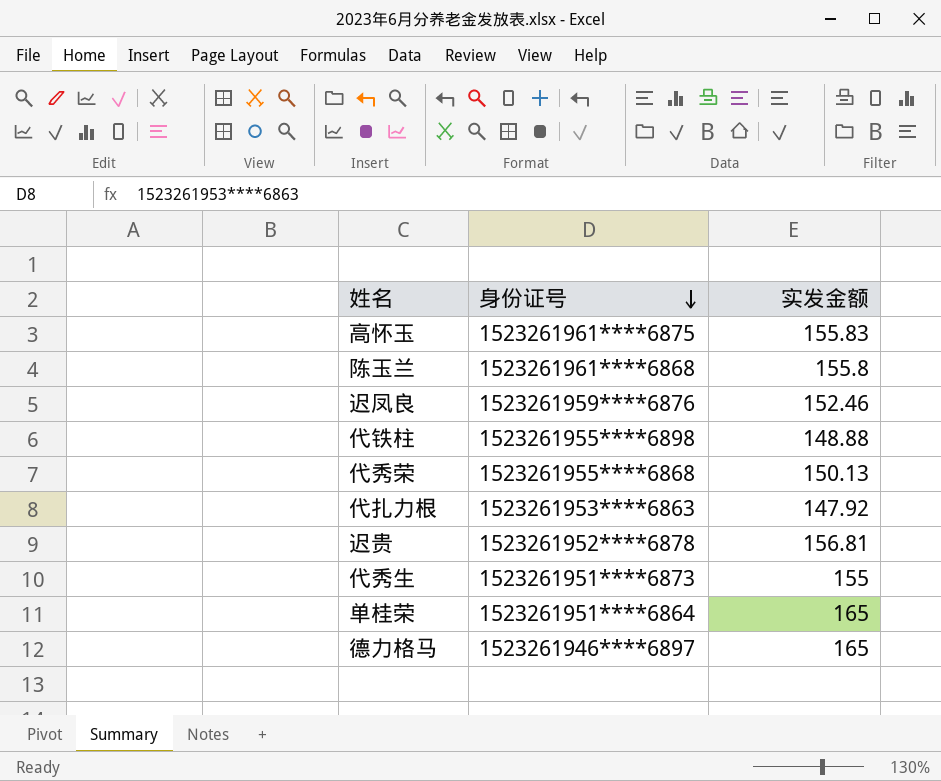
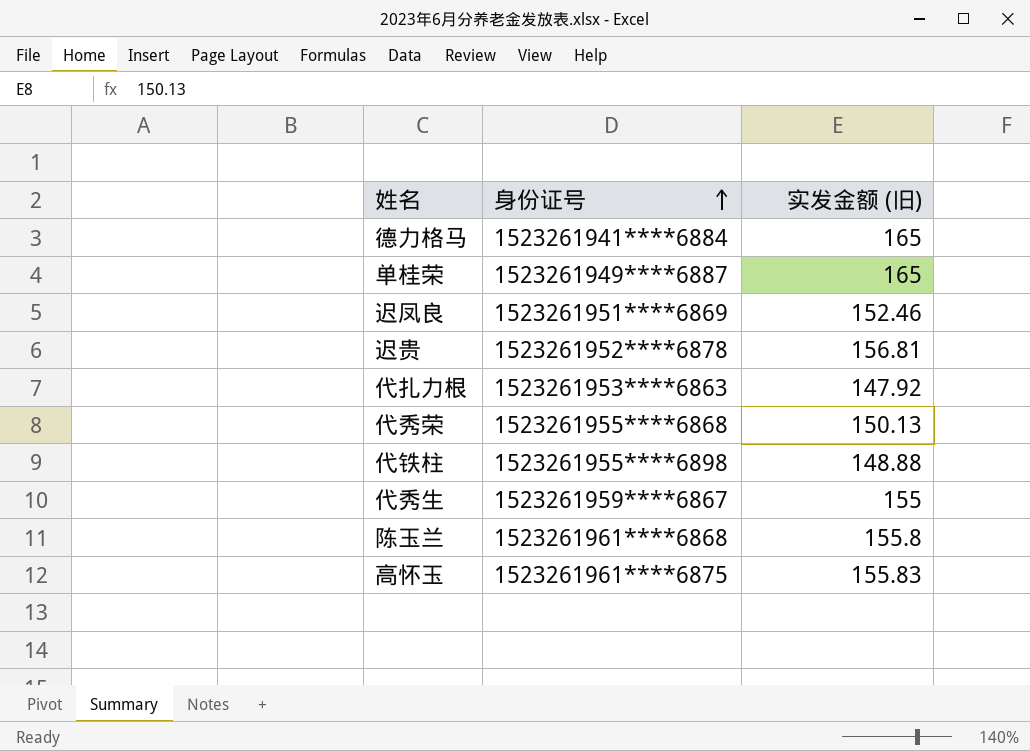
row order: 身份证号 descending -> 身份证号 ascending
column name: 实发金额 -> 实发金额 (旧)
德力格马 | 身份证号: 1523261946****6897 -> 1523261941****6884
单桂荣 | 身份证号: 1523261951****6864 -> 1523261949****6887
迟凤良 | 身份证号: 1523261959****6876 -> 1523261951****6869
代秀生 | 身份证号: 1523261951****6873 -> 1523261959****6867

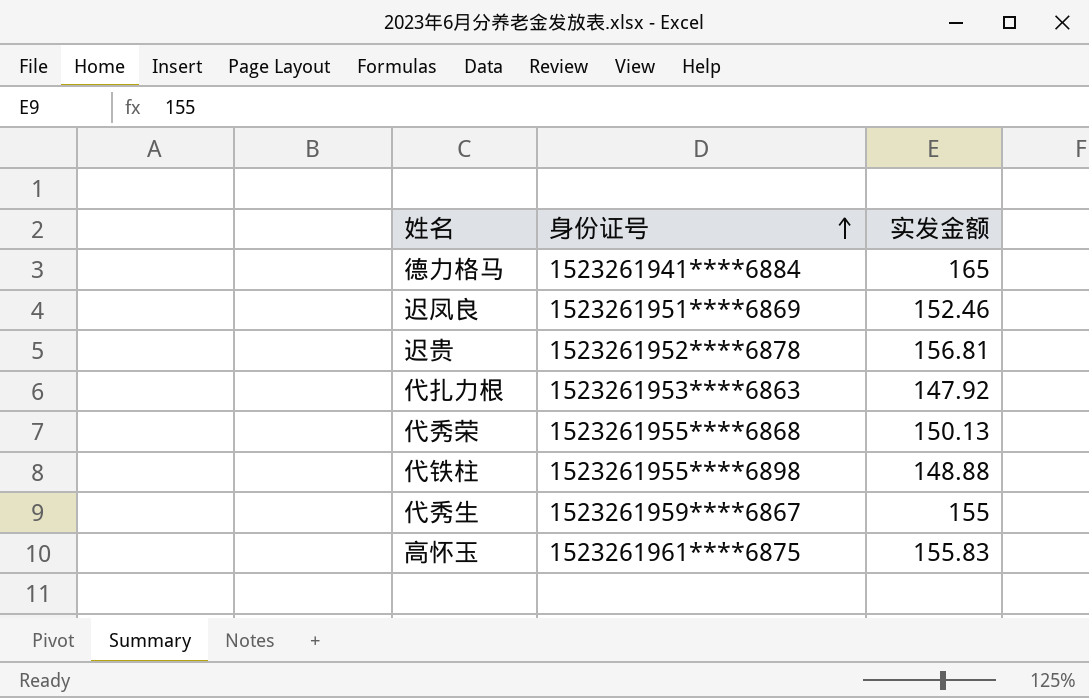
column name: 实发金额 (旧) -> 实发金额
row 单桂荣: 1523261949****6887 | 165 -> none
row 陈玉兰: 1523261961****6868 | 155.8 -> none

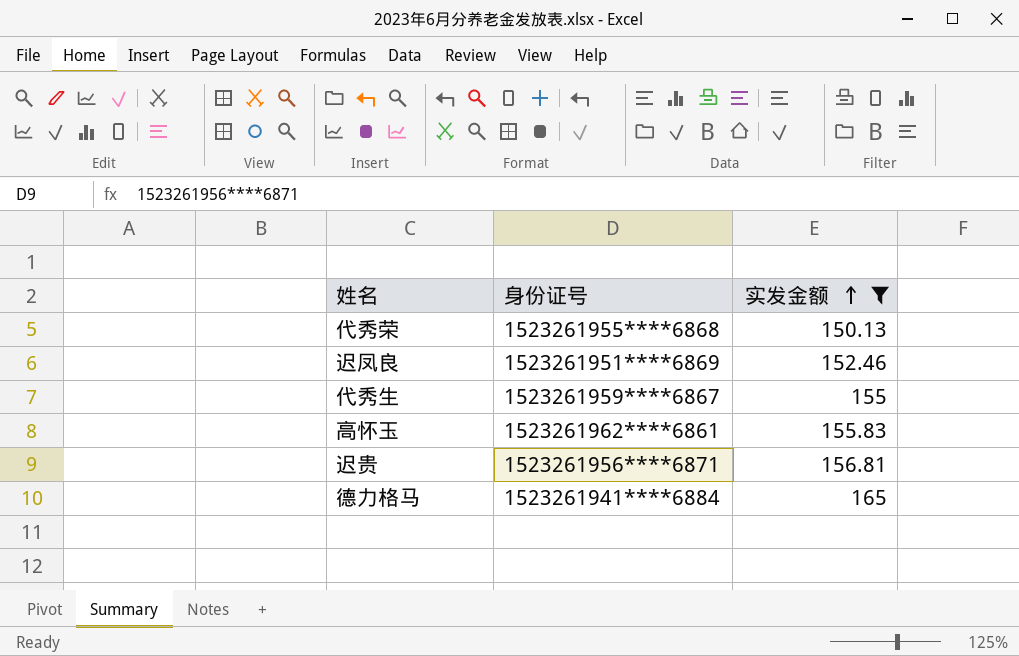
filter: none -> 实发金额 >= 150.13
row order: 身份证号 ascending -> 实发金额 ascending
高怀玉 | 身份证号: 1523261961****6875 -> 1523261962****6861
迟贵 | 身份证号: 1523261952****6878 -> 1523261956****6871

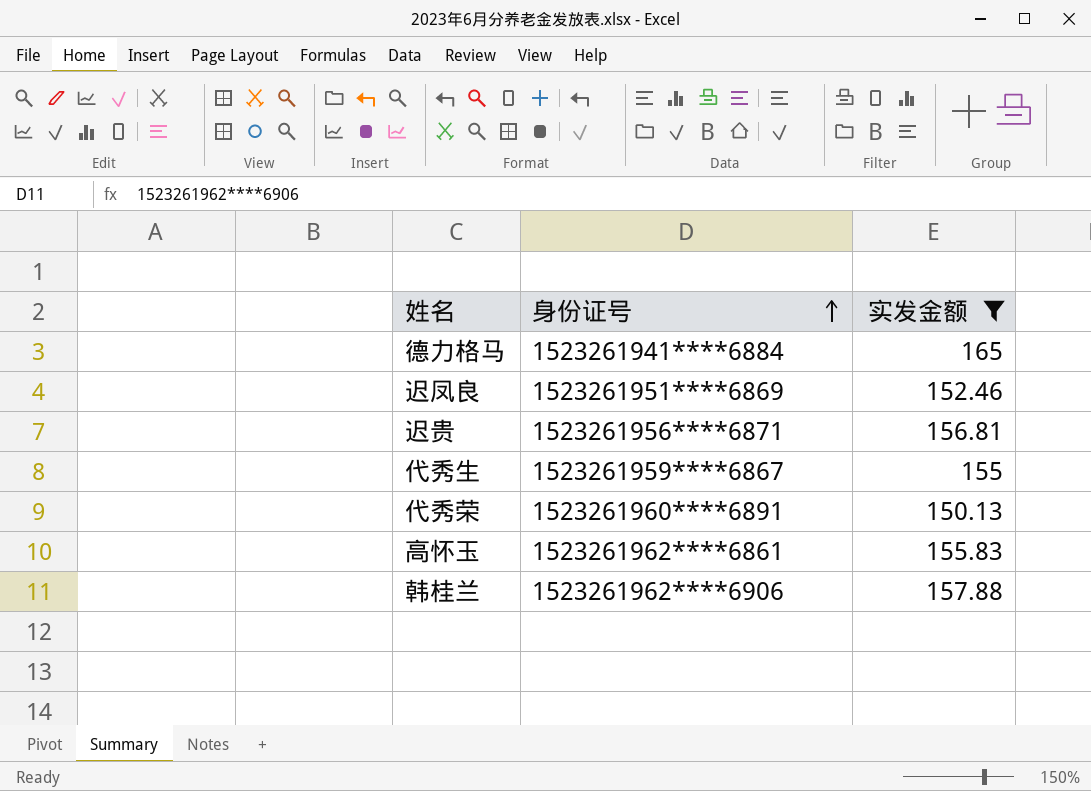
row order: 实发金额 ascending -> 身份证号 ascending
代秀荣 | 身份证号: 1523261955****6868 -> 1523261960****6891
row 韩桂兰: none -> 1523261962****6906 | 157.88

